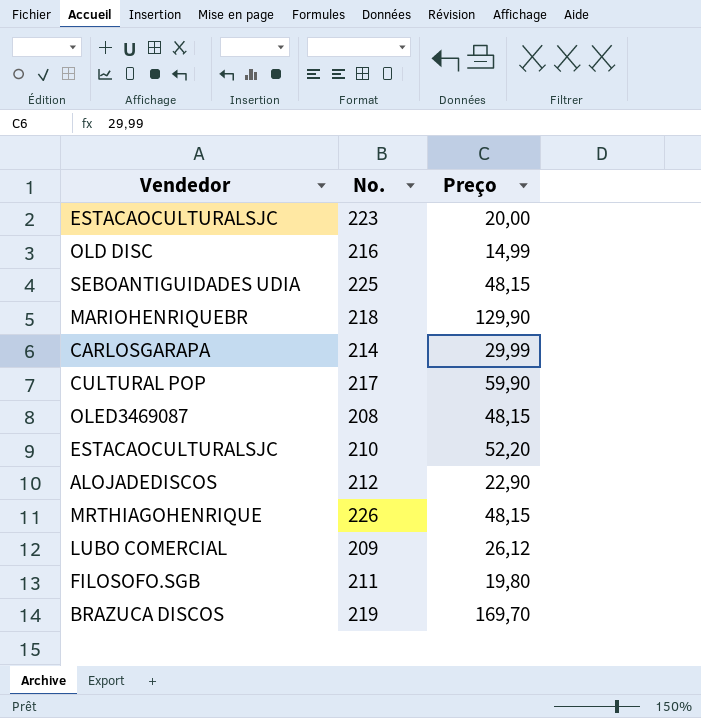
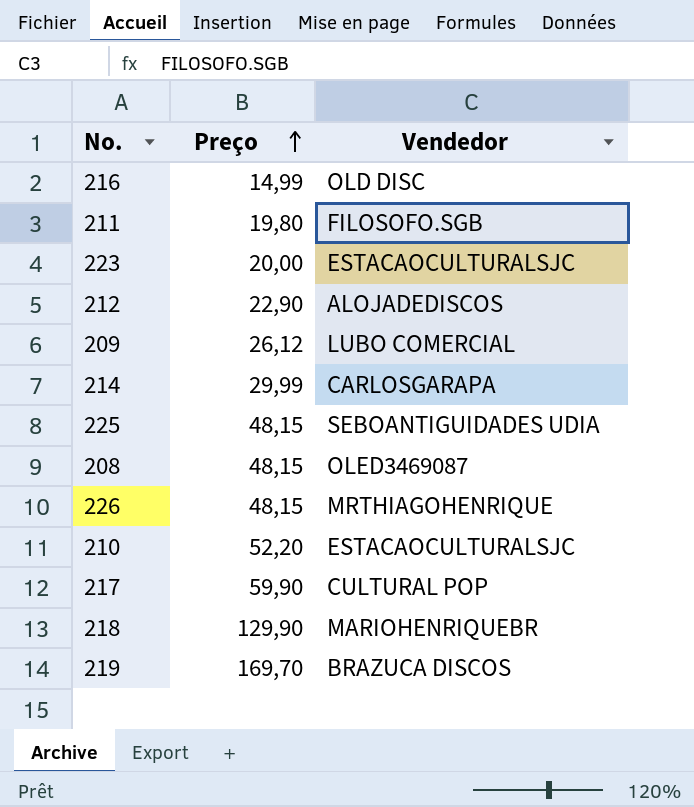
row order: none -> Preço ascending
column Vendedor | position: 1 -> 3

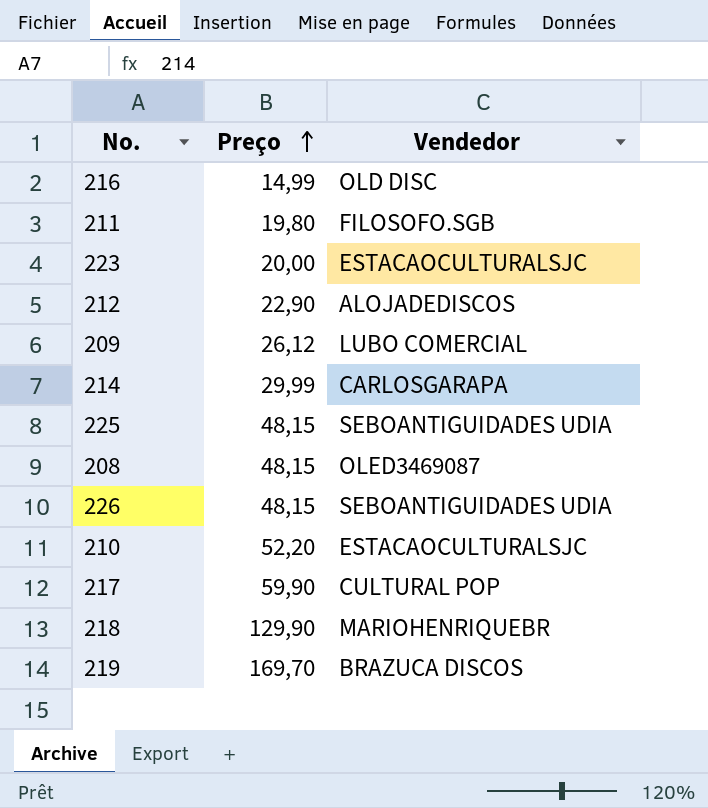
226 | Vendedor: MRTHIAGOHENRIQUE -> SEBOANTIGUIDADES UDIA

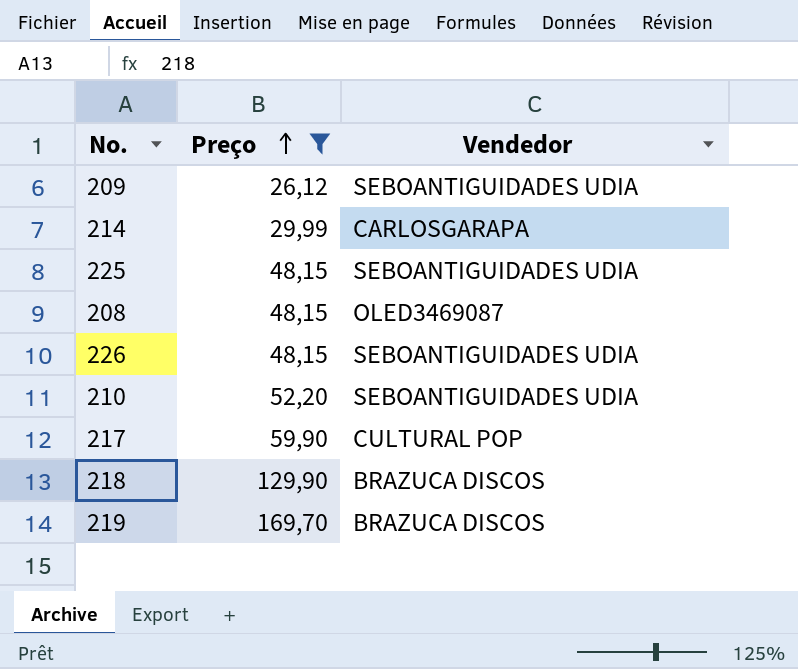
filter: none -> Preço >= 26,12
209 | Vendedor: LUBO COMERCIAL -> SEBOANTIGUIDADES UDIA
210 | Vendedor: ESTACAOCULTURALSJC -> SEBOANTIGUIDADES UDIA
218 | Vendedor: MARIOHENRIQUEBR -> BRAZUCA DISCOS

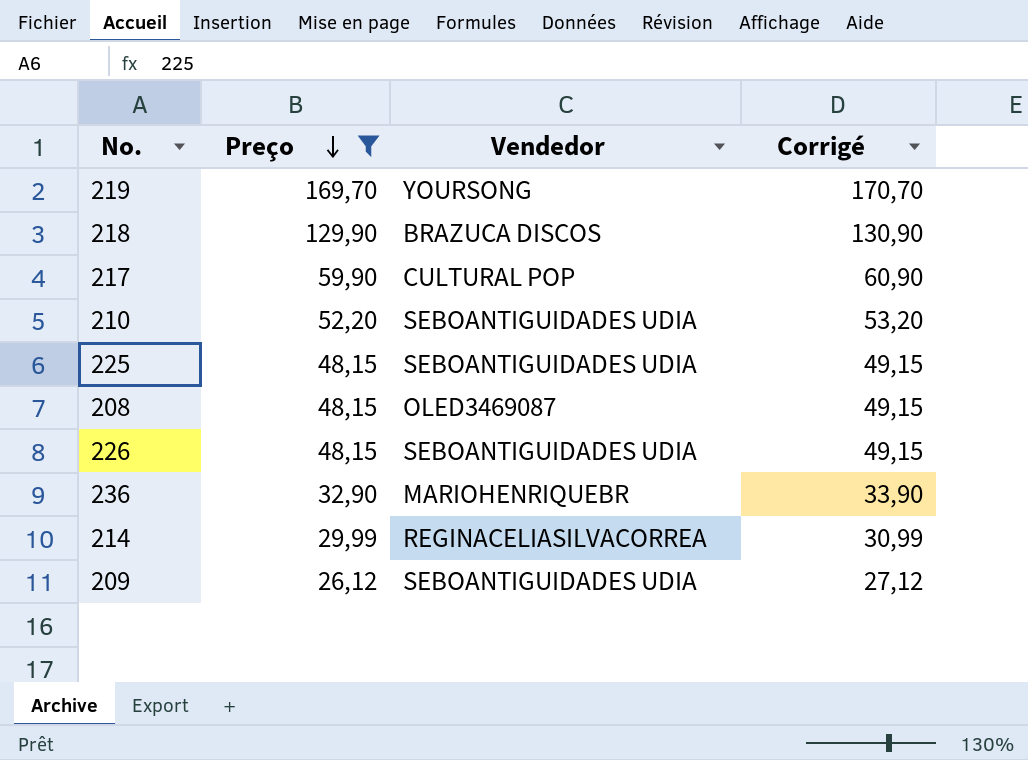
row order: Preço ascending -> Preço descending
column Corrigé | formula: none -> [Preço] + 1
219 | Vendedor: BRAZUCA DISCOS -> YOURSONG
row 236: none -> 32,90 | MARIOHENRIQUEBR | 33,90
214 | Vendedor: CARLOSGARAPA -> REGINACELIASILVACORREA

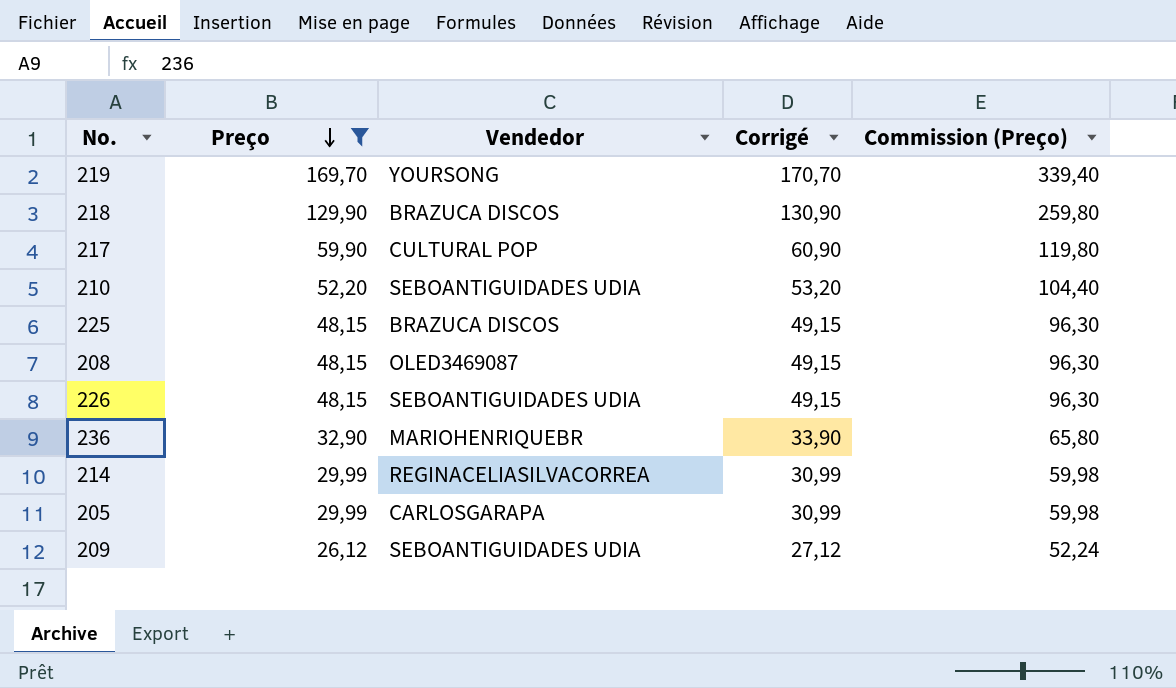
column Commission (Preço) | formula: none -> [Preço] * 2
225 | Vendedor: SEBOANTIGUIDADES UDIA -> BRAZUCA DISCOS
row 205: none -> 29,99 | CARLOSGARAPA | 30,99 | 59,98

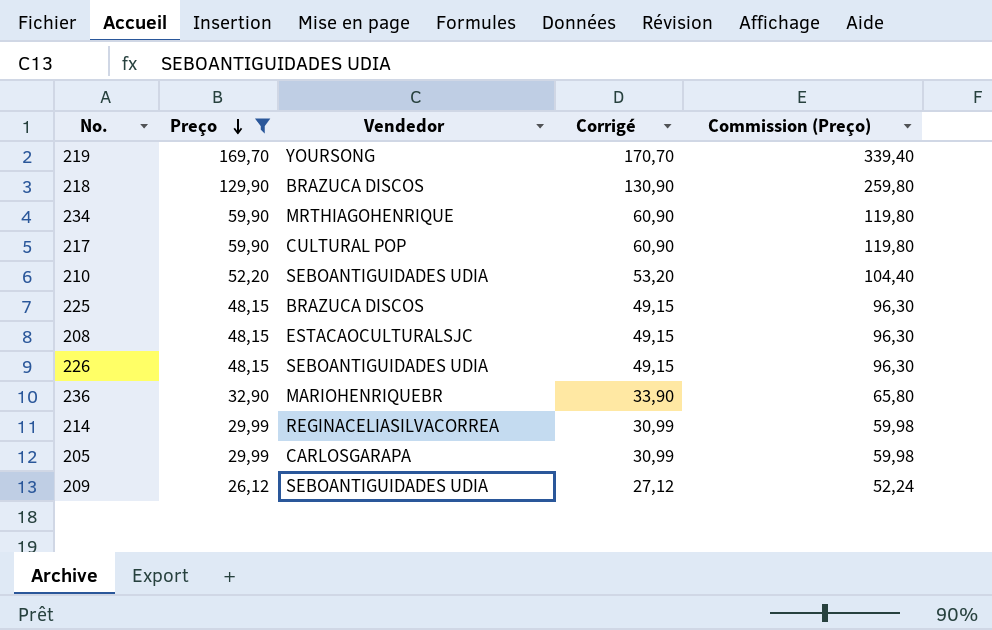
row 234: none -> 59,90 | MRTHIAGOHENRIQUE | 60,90 | 119,80
208 | Vendedor: OLED3469087 -> ESTACAOCULTURALSJC

